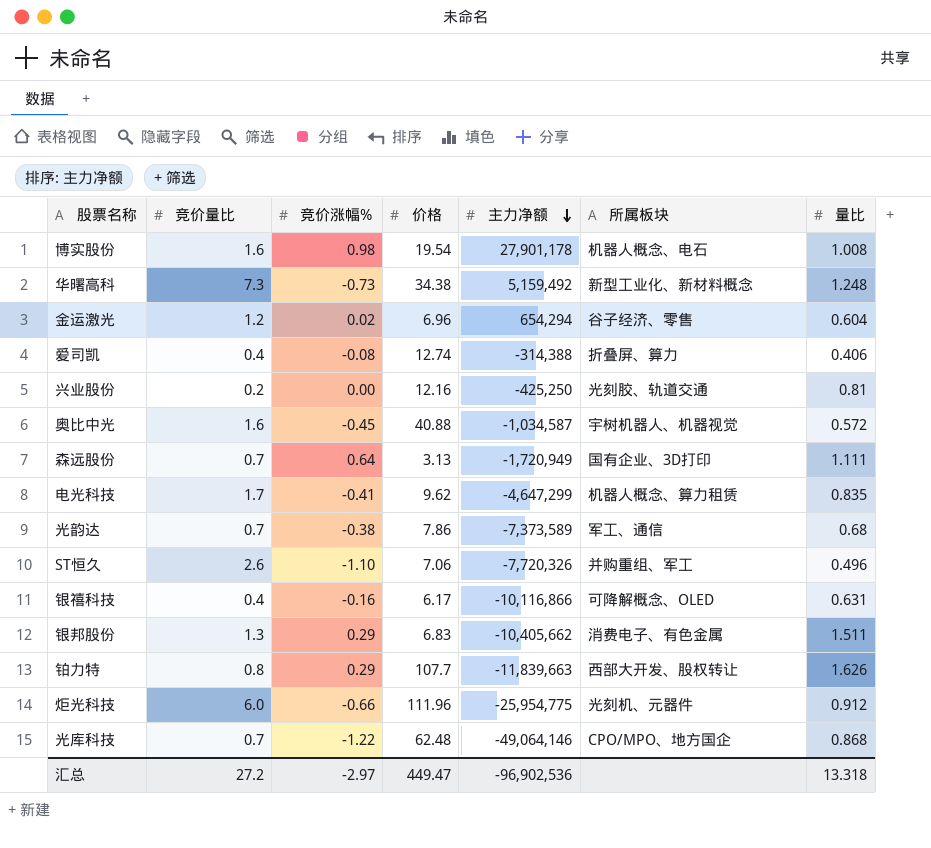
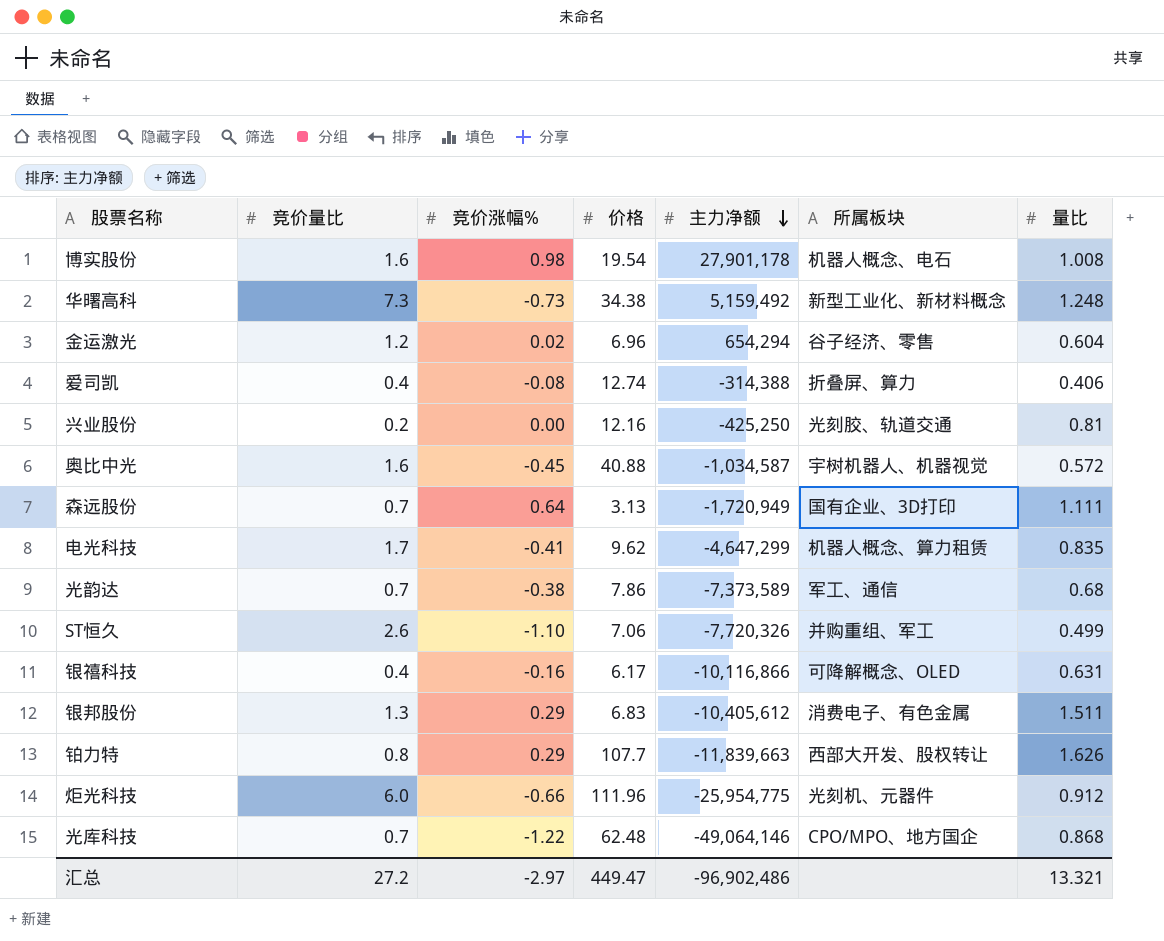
ST恒久 | 量比: 0.496 -> 0.499
银邦股份 | 主力净额: -10,405,662 -> -10,405,612
汇总 | 主力净额: -96,902,536 -> -96,902,486
汇总 | 量比: 13.318 -> 13.321

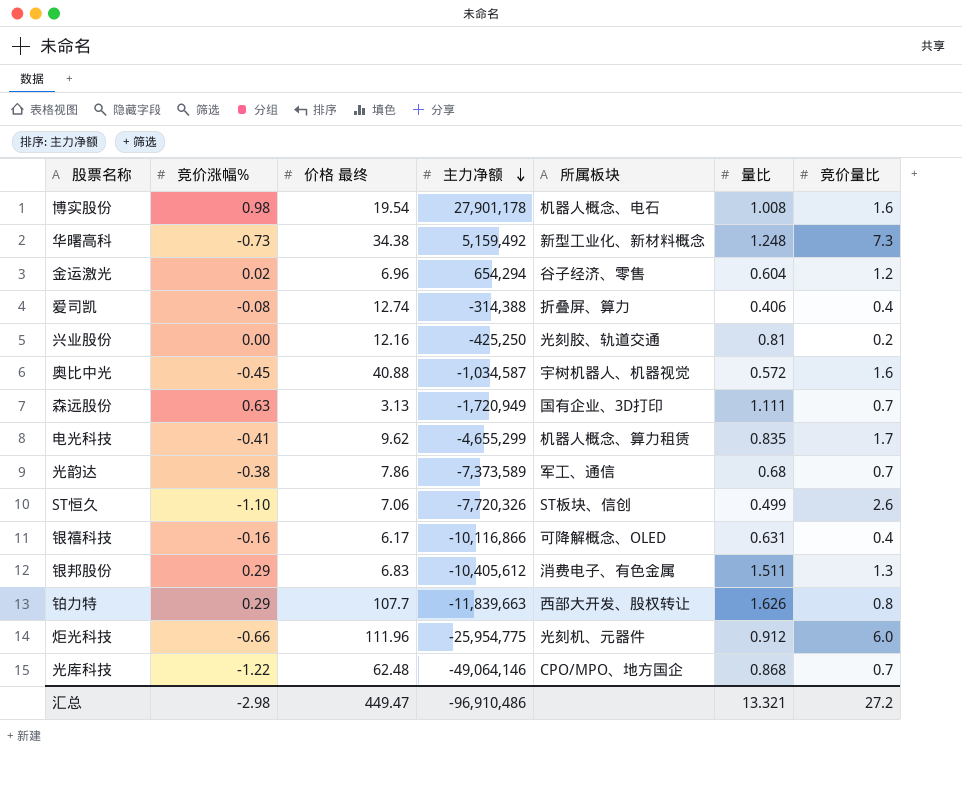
column name: 价格 -> 价格 最终
column 竞价量比 | position: 2 -> 7
森远股份 | 竞价涨幅%: 0.64 -> 0.63
电光科技 | 主力净额: -4,647,299 -> -4,655,299
ST恒久 | 所属板块: 并购重组、军工 -> ST板块、信创
汇总 | 竞价涨幅%: -2.97 -> -2.98
汇总 | 主力净额: -96,902,486 -> -96,910,486

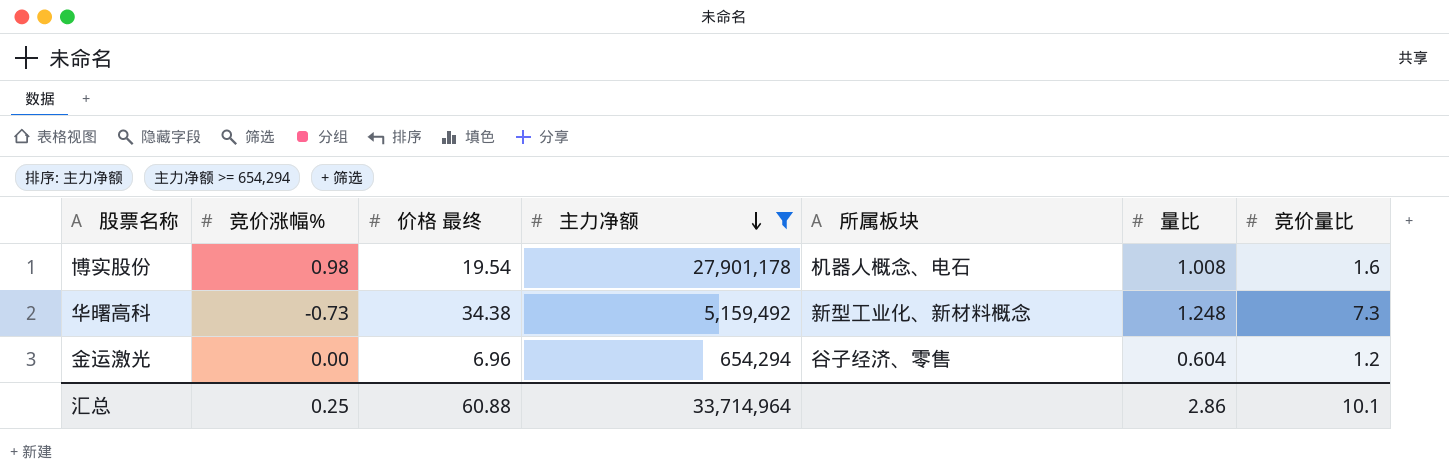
filter: none -> 主力净额 >= 654,294
金运激光 | 竞价涨幅%: 0.02 -> 0.00
汇总 | 竞价涨幅%: -2.98 -> 0.25
汇总 | 价格 最终: 449.47 -> 60.88
汇总 | 主力净额: -96,910,486 -> 33,714,964
汇总 | 量比: 13.321 -> 2.86
汇总 | 竞价量比: 27.2 -> 10.1

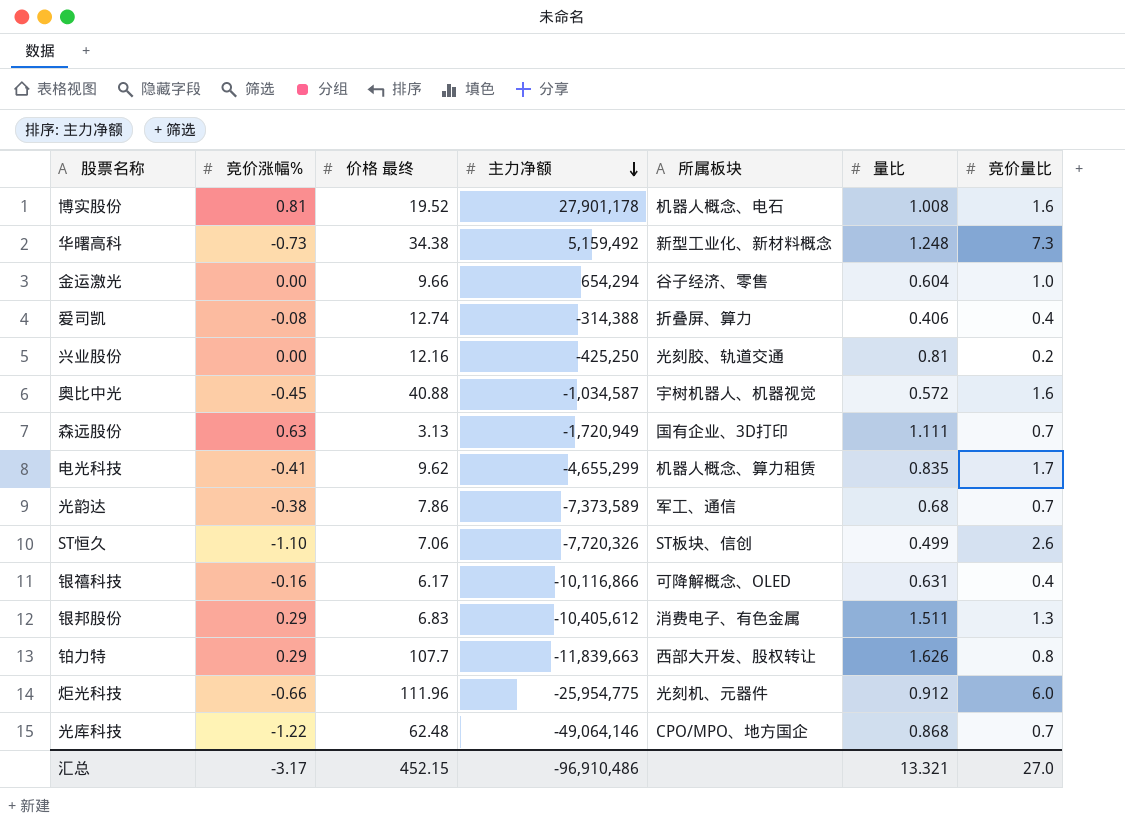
filter: 主力净额 >= 654,294 -> none
博实股份 | 竞价涨幅%: 0.98 -> 0.81
博实股份 | 价格 最终: 19.54 -> 19.52
金运激光 | 价格 最终: 6.96 -> 9.66
金运激光 | 竞价量比: 1.2 -> 1.0
汇总 | 竞价涨幅%: 0.25 -> -3.17
汇总 | 价格 最终: 60.88 -> 452.15
汇总 | 主力净额: 33,714,964 -> -96,910,486
汇总 | 量比: 2.86 -> 13.321
汇总 | 竞价量比: 10.1 -> 27.0

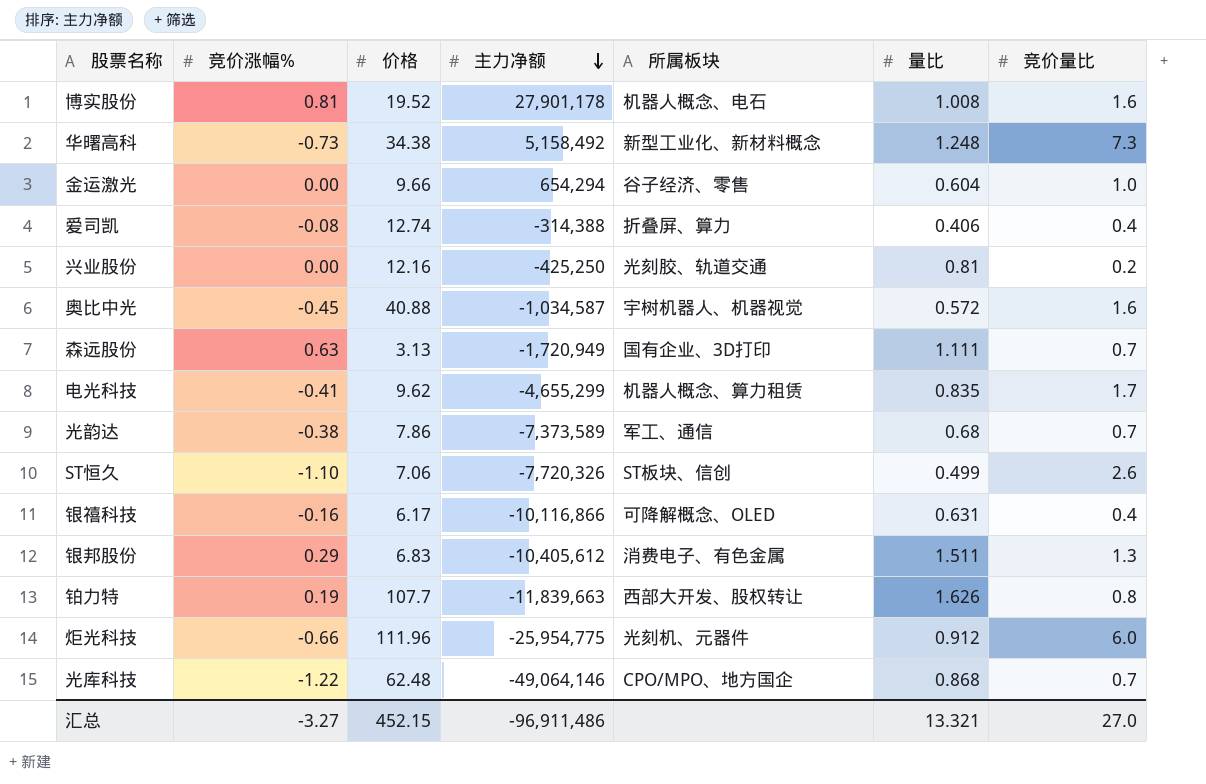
column name: 价格 最终 -> 价格
华曙高科 | 主力净额: 5,159,492 -> 5,158,492
铂力特 | 竞价涨幅%: 0.29 -> 0.19
汇总 | 竞价涨幅%: -3.17 -> -3.27
汇总 | 主力净额: -96,910,486 -> -96,911,486

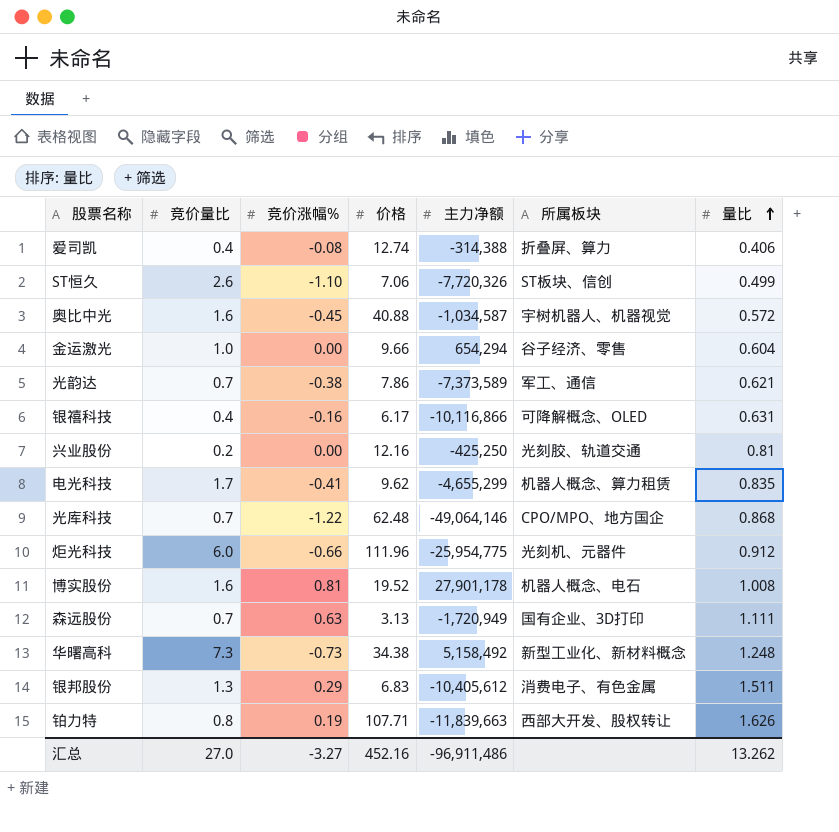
row order: 主力净额 descending -> 量比 ascending
column 竞价量比 | position: 7 -> 2
光韵达 | 量比: 0.68 -> 0.621
铂力特 | 价格: 107.7 -> 107.71
汇总 | 价格: 452.15 -> 452.16
汇总 | 量比: 13.321 -> 13.262

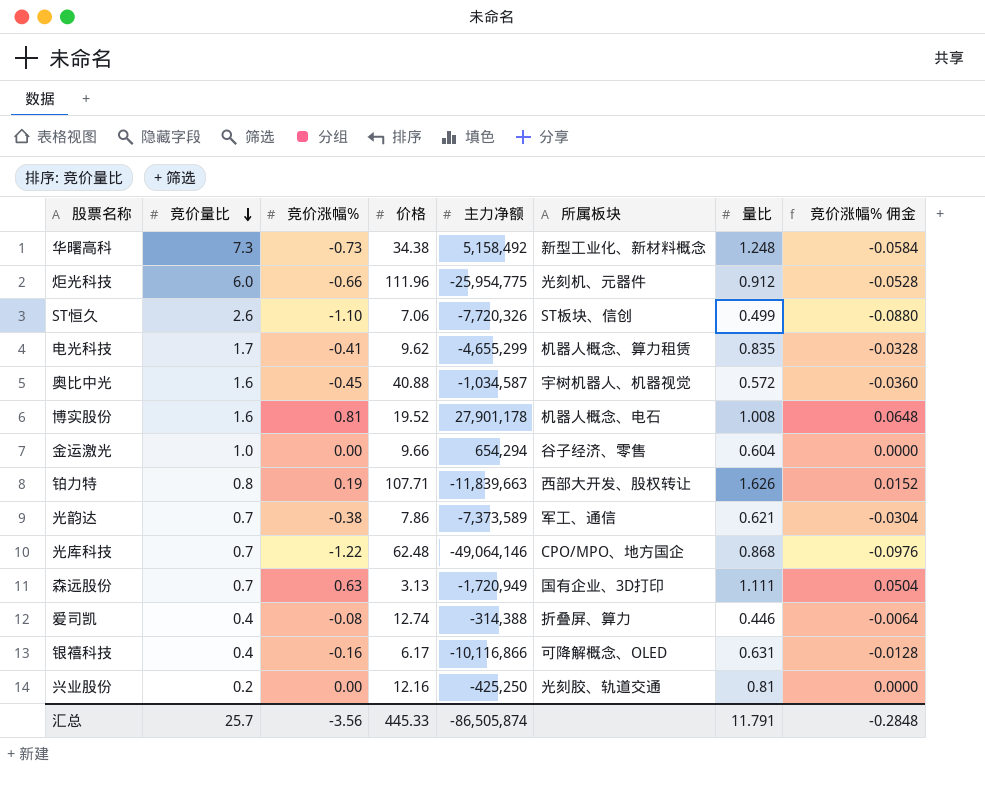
row order: 量比 ascending -> 竞价量比 descending
column 竞价涨幅% 佣金 | formula: none -> [竞价涨幅%] * 0.08
row 银邦股份: 1.3 | 0.29 | 6.83 | -10,405,612 | 消费电子、有色金属 | 1.511 -> none
爱司凯 | 量比: 0.406 -> 0.446
汇总 | 竞价量比: 27.0 -> 25.7
汇总 | 竞价涨幅%: -3.27 -> -3.56
汇总 | 价格: 452.16 -> 445.33
汇总 | 主力净额: -96,911,486 -> -86,505,874
汇总 | 量比: 13.262 -> 11.791

